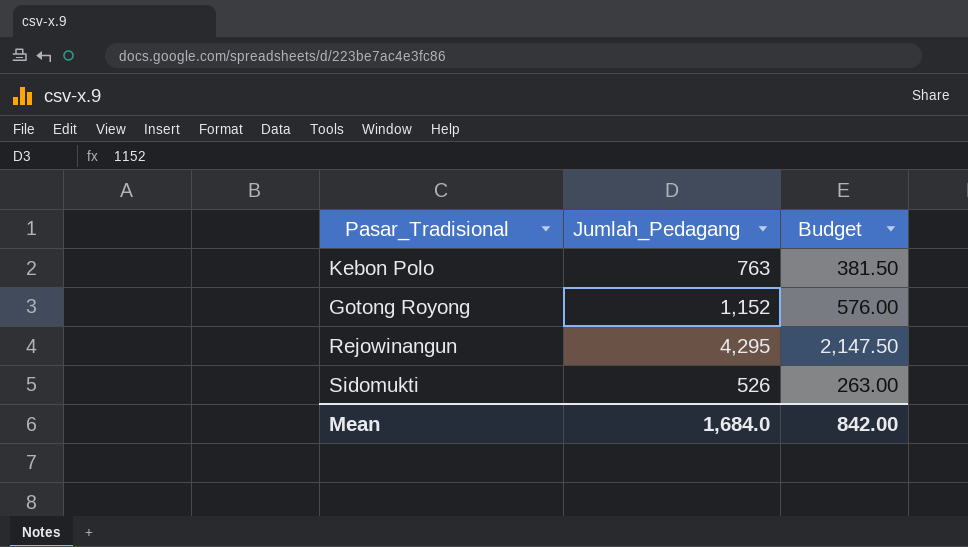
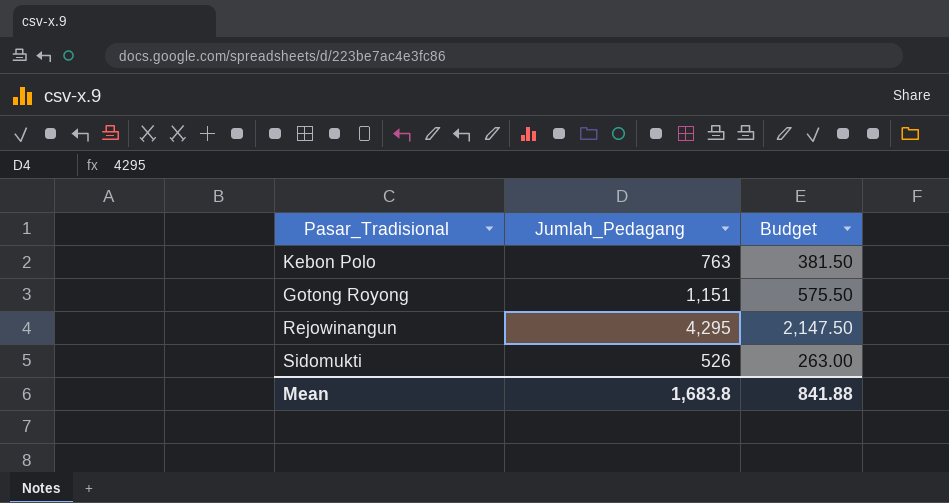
Gotong Royong | Jumlah_Pedagang: 1,152 -> 1,151
Gotong Royong | Budget: 576.00 -> 575.50
Mean | Jumlah_Pedagang: 1,684.0 -> 1,683.8
Mean | Budget: 842.00 -> 841.88

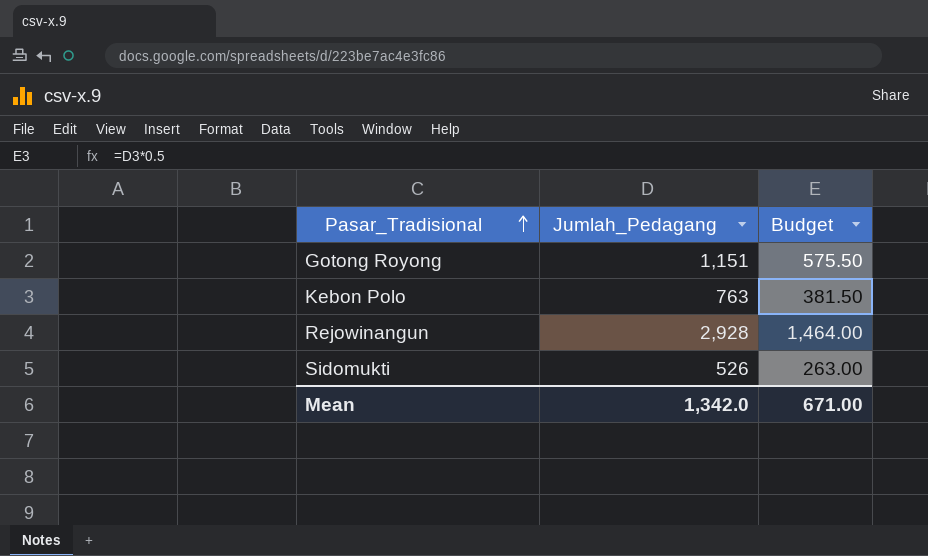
row order: none -> Pasar_Tradisional ascending
Rejowinangun | Jumlah_Pedagang: 4,295 -> 2,928
Rejowinangun | Budget: 2,147.50 -> 1,464.00
Mean | Jumlah_Pedagang: 1,683.8 -> 1,342.0
Mean | Budget: 841.88 -> 671.00

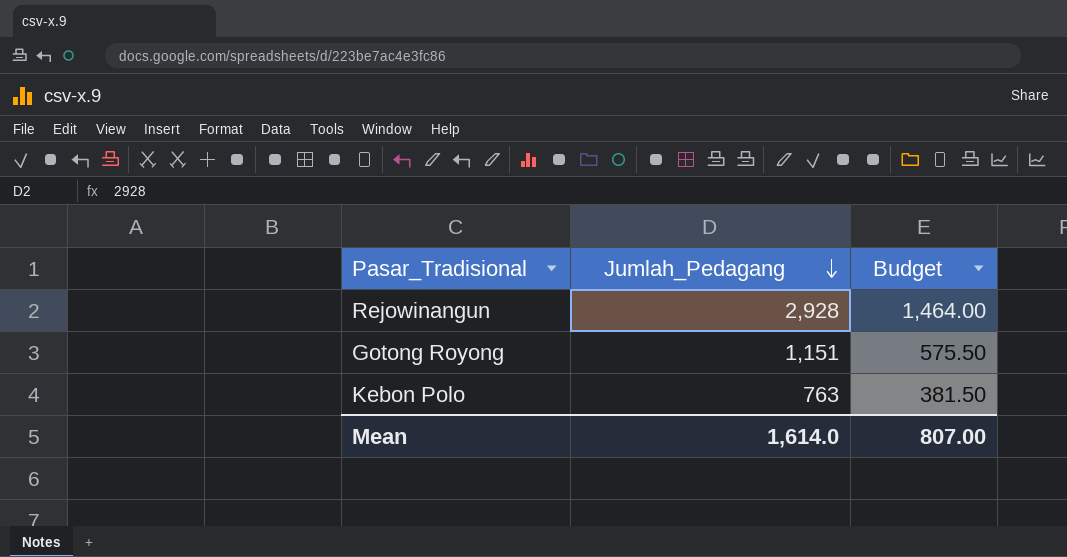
row order: Pasar_Tradisional ascending -> Jumlah_Pedagang descending
row Sidomukti: 526 | 263.00 -> none
Mean | Jumlah_Pedagang: 1,342.0 -> 1,614.0
Mean | Budget: 671.00 -> 807.00

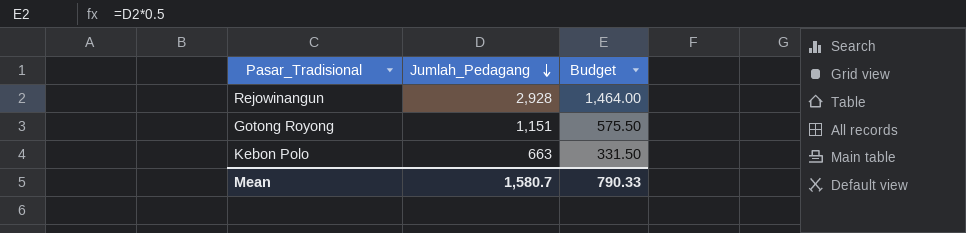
Kebon Polo | Jumlah_Pedagang: 763 -> 663
Kebon Polo | Budget: 381.50 -> 331.50
Mean | Jumlah_Pedagang: 1,614.0 -> 1,580.7
Mean | Budget: 807.00 -> 790.33

